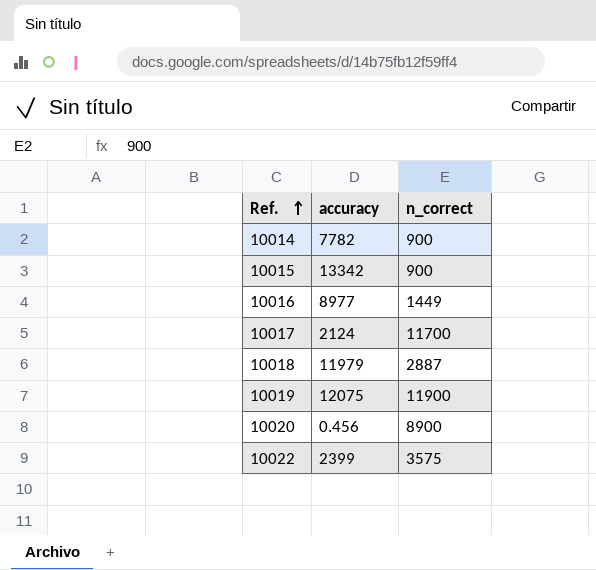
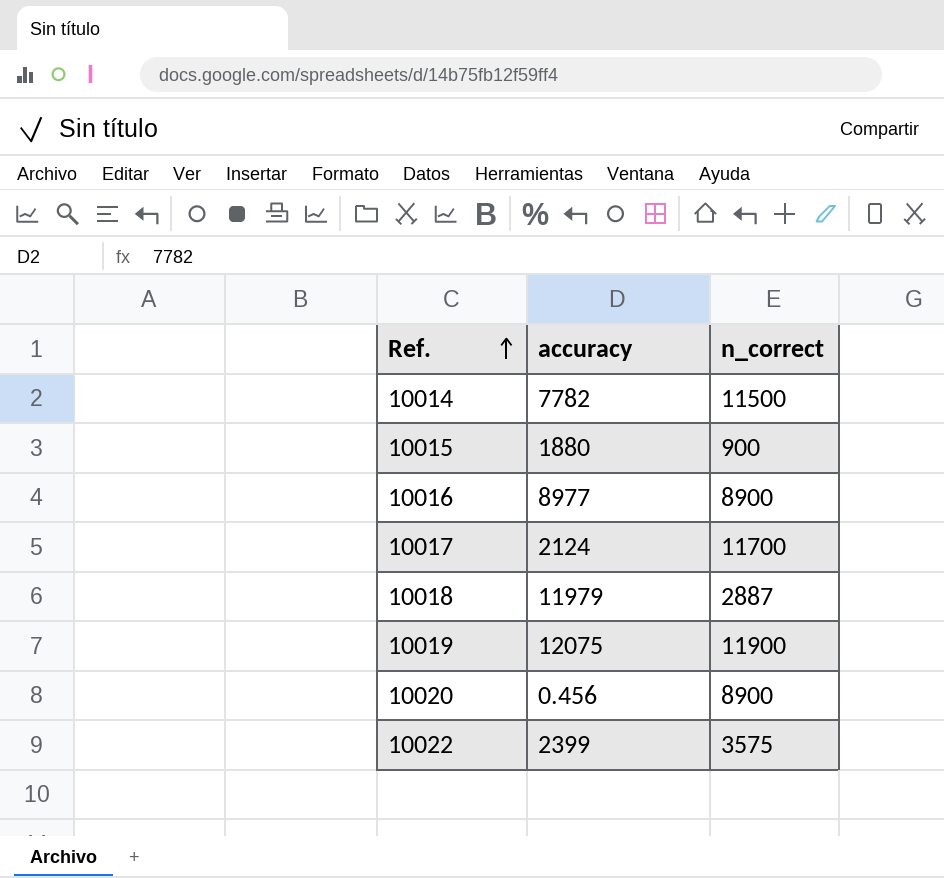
10014 | n_correct: 900 -> 11500
10015 | accuracy: 13342 -> 1880
10016 | n_correct: 1449 -> 8900

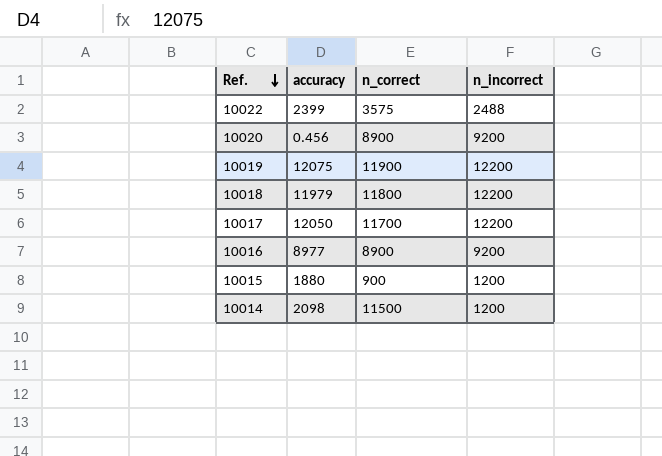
row order: Ref. ascending -> Ref. descending
column n_incorrect | position: none -> 4
10018 | n_correct: 2887 -> 11800
10017 | accuracy: 2124 -> 12050
10014 | accuracy: 7782 -> 2098

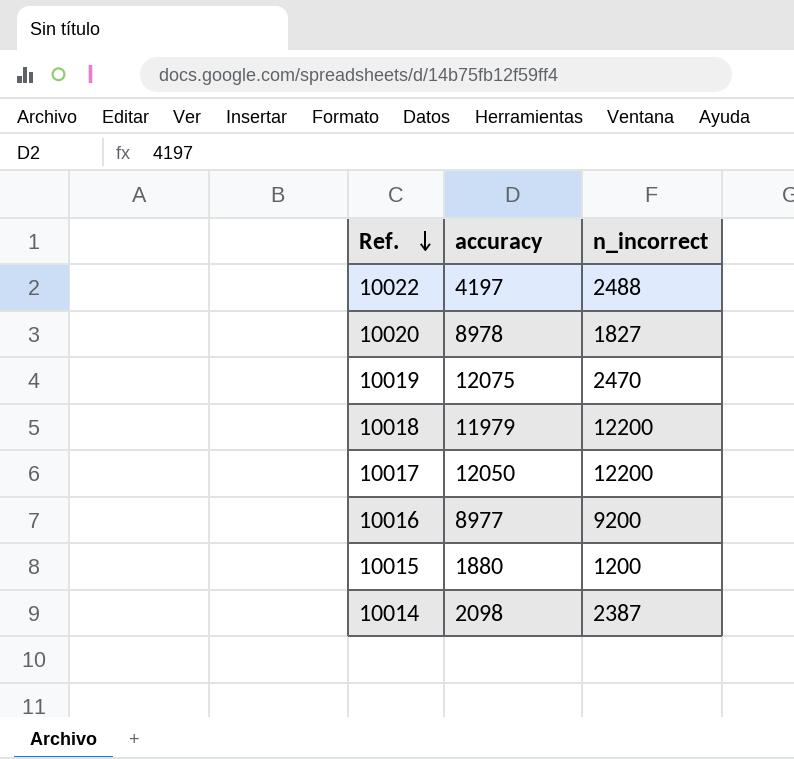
column n_correct | position: 3 -> none
10022 | accuracy: 2399 -> 4197
10020 | accuracy: 0.456 -> 8978
10020 | n_incorrect: 9200 -> 1827
10019 | n_incorrect: 12200 -> 2470
10014 | n_incorrect: 1200 -> 2387

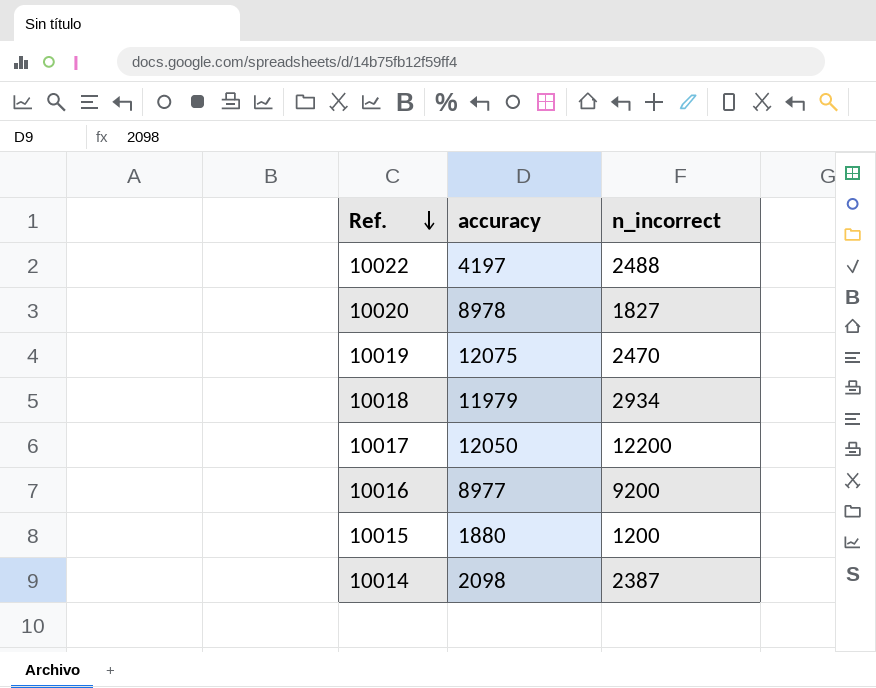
10018 | n_incorrect: 12200 -> 2934

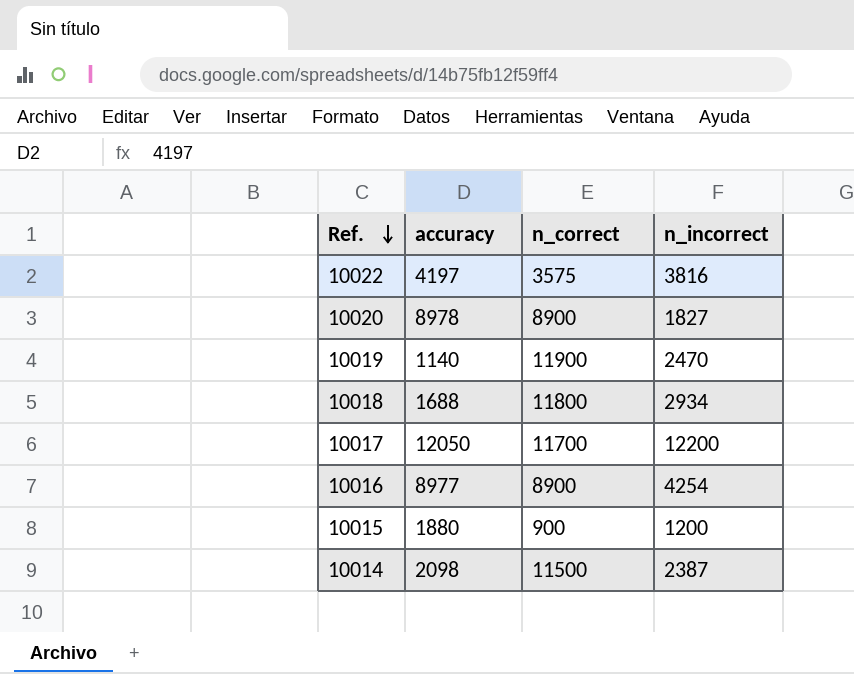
column n_correct | position: none -> 3
10022 | n_incorrect: 2488 -> 3816
10019 | accuracy: 12075 -> 1140
10018 | accuracy: 11979 -> 1688
10016 | n_incorrect: 9200 -> 4254

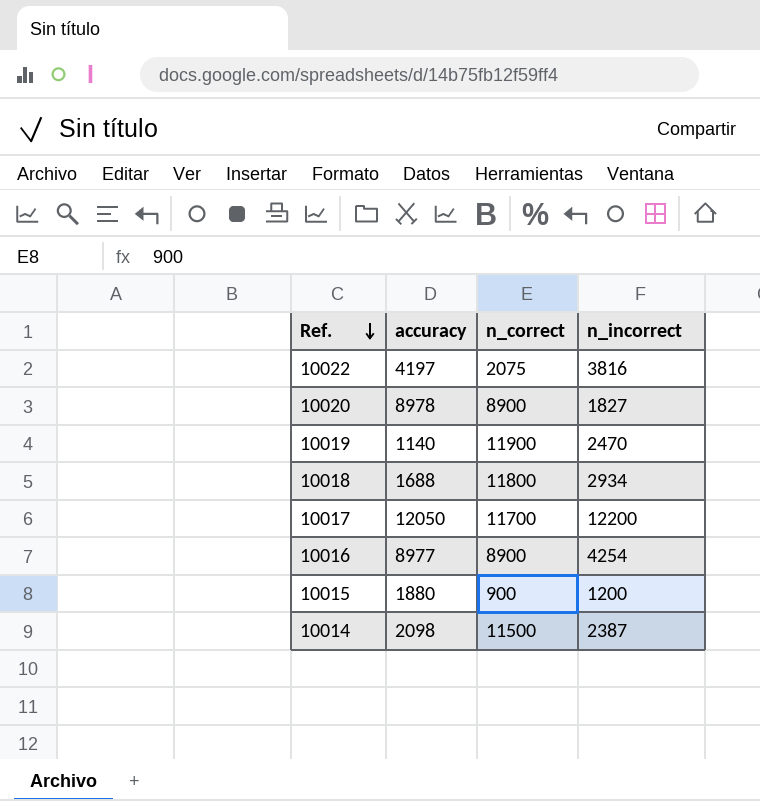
10022 | n_correct: 3575 -> 2075

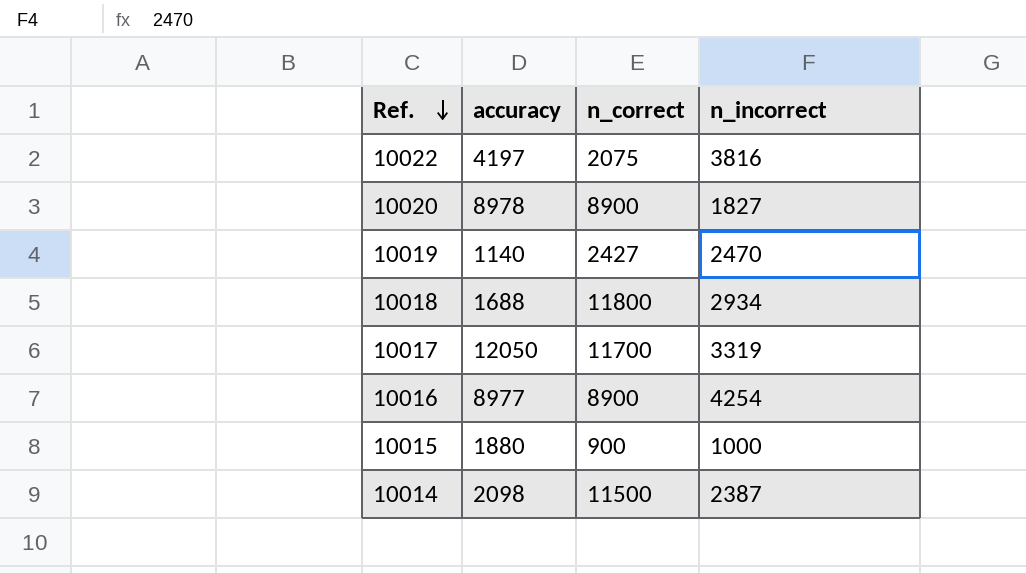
10019 | n_correct: 11900 -> 2427
10017 | n_incorrect: 12200 -> 3319
10015 | n_incorrect: 1200 -> 1000

